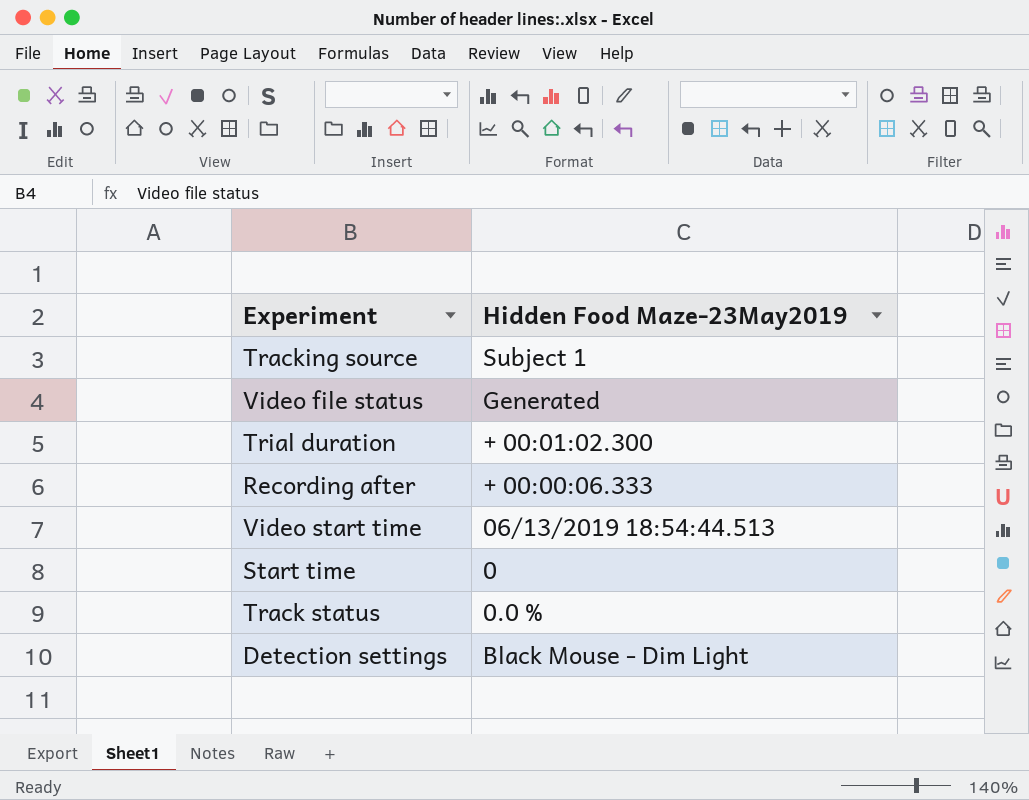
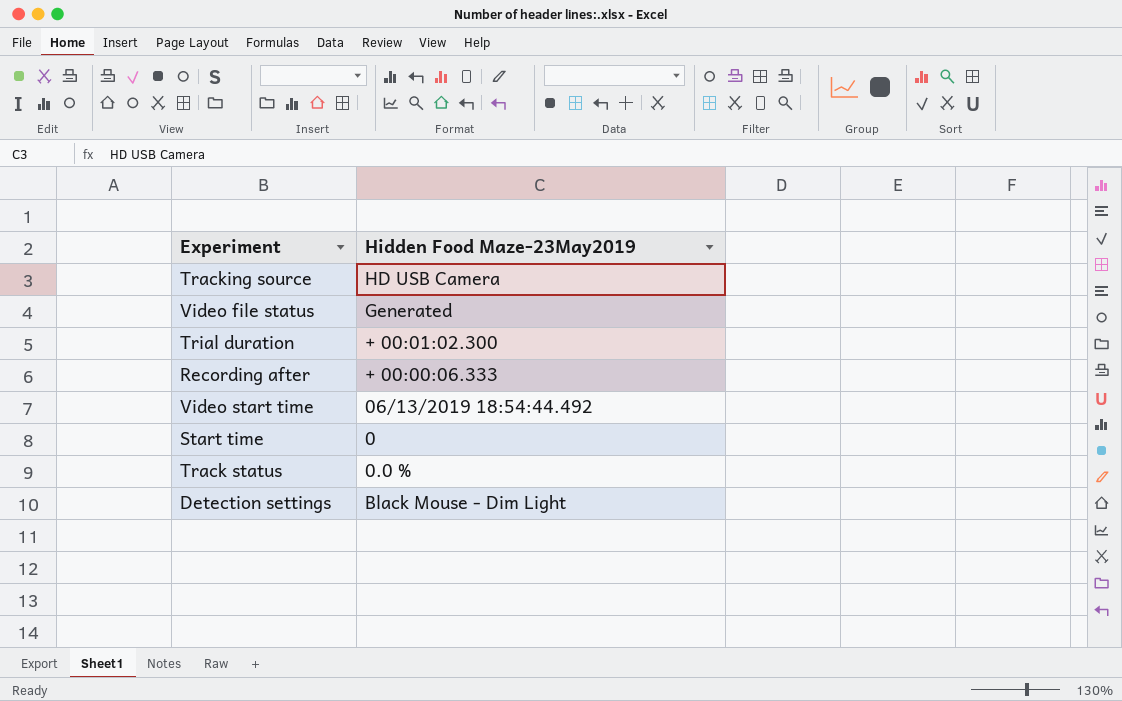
Tracking source | Hidden Food Maze-23May2019: Subject 1 -> HD USB Camera
Video start time | Hidden Food Maze-23May2019: 06/13/2019 18:54:44.513 -> 06/13/2019 18:54:44.492

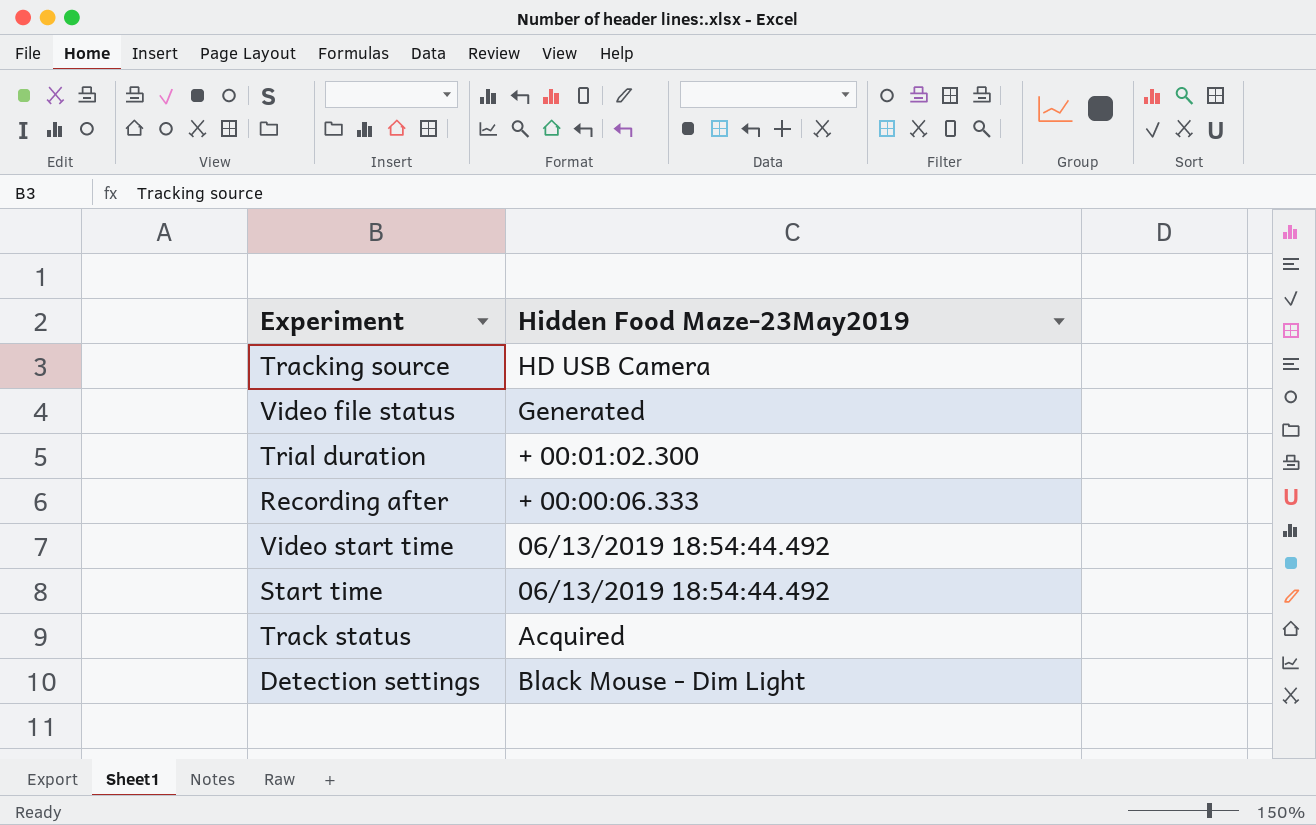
Start time | Hidden Food Maze-23May2019: 0 -> 06/13/2019 18:54:44.492
Track status | Hidden Food Maze-23May2019: 0.0 % -> Acquired

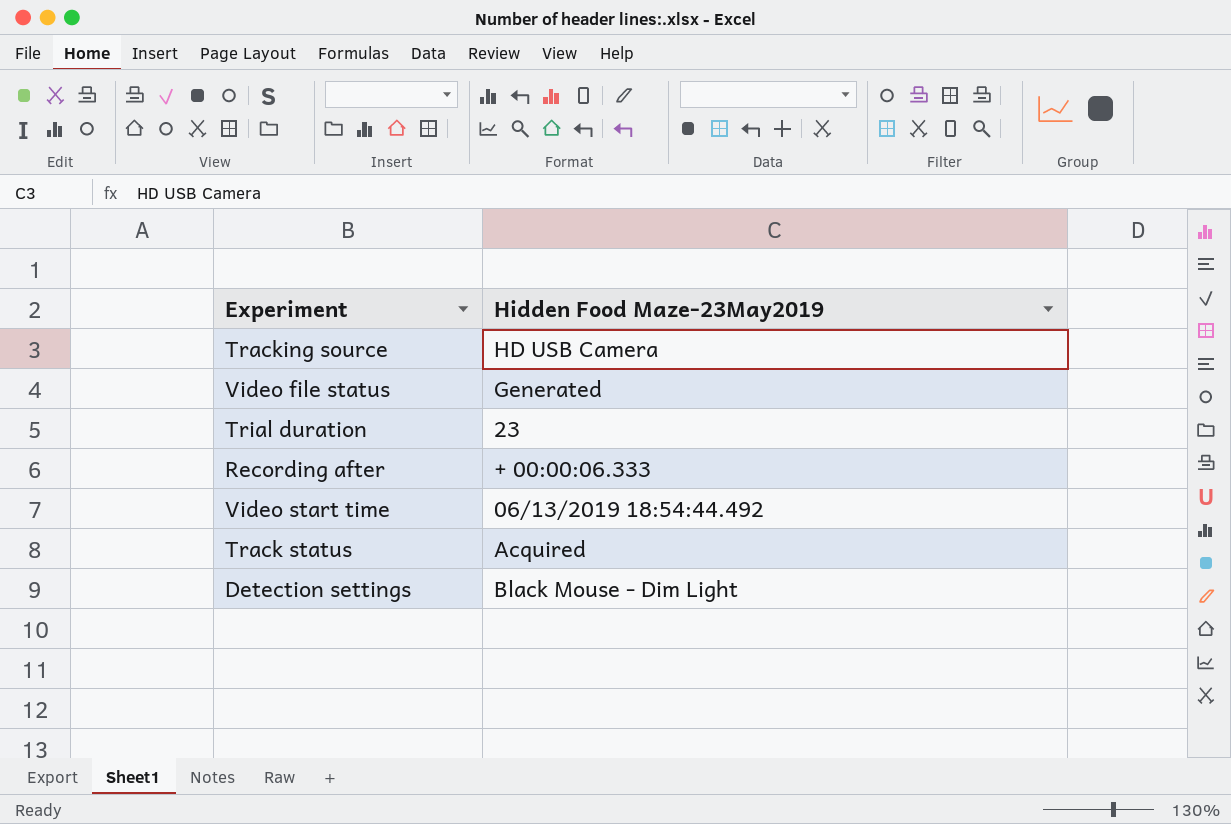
row Start time: 06/13/2019 18:54:44.492 -> none
Trial duration | Hidden Food Maze-23May2019: + 00:01:02.300 -> 23

